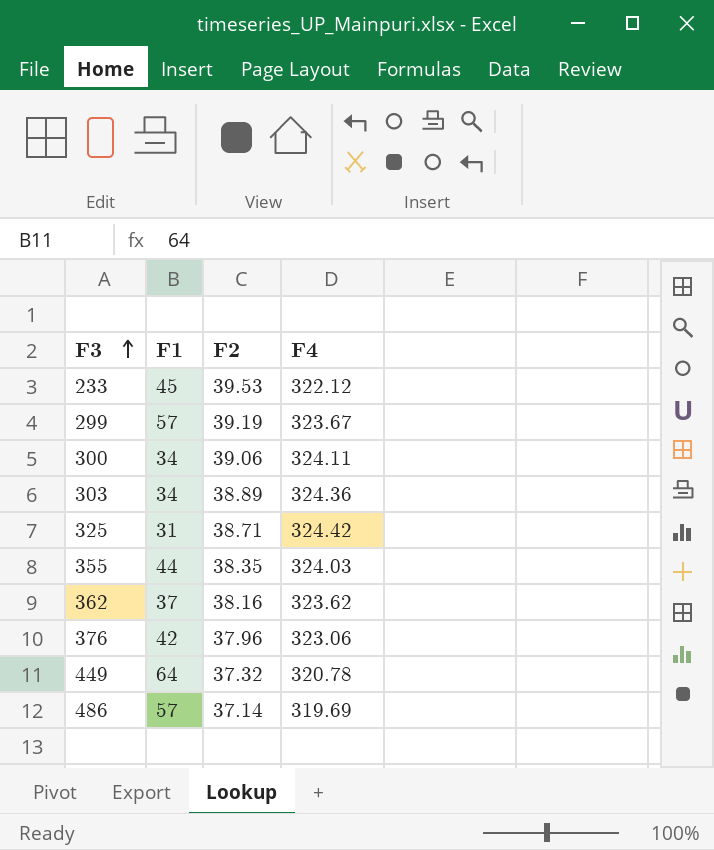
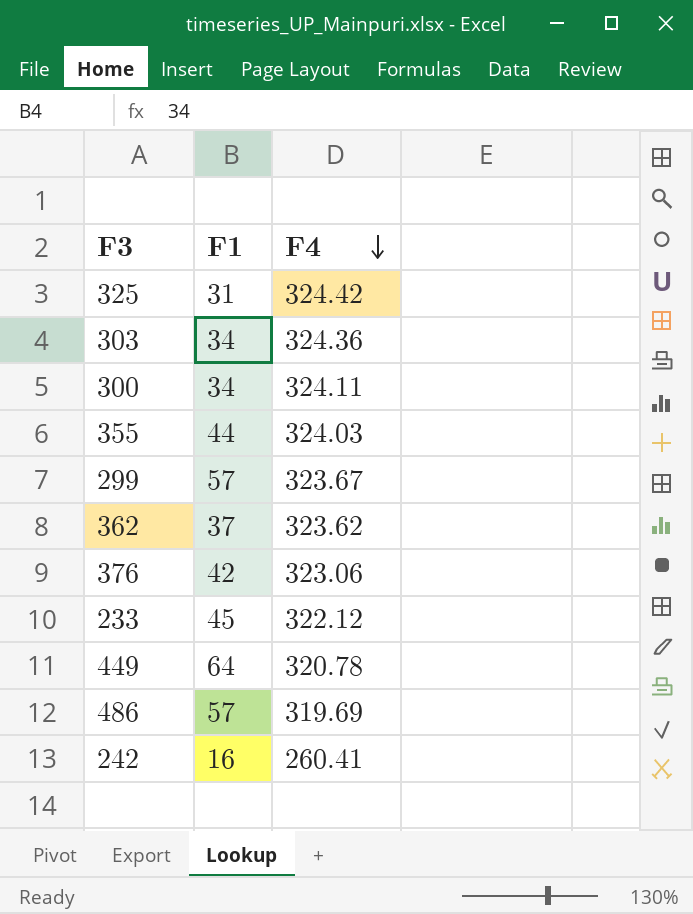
row order: F3 ascending -> F4 descending
column F2 | position: 3 -> none
row 242: none -> 16 | 260.41

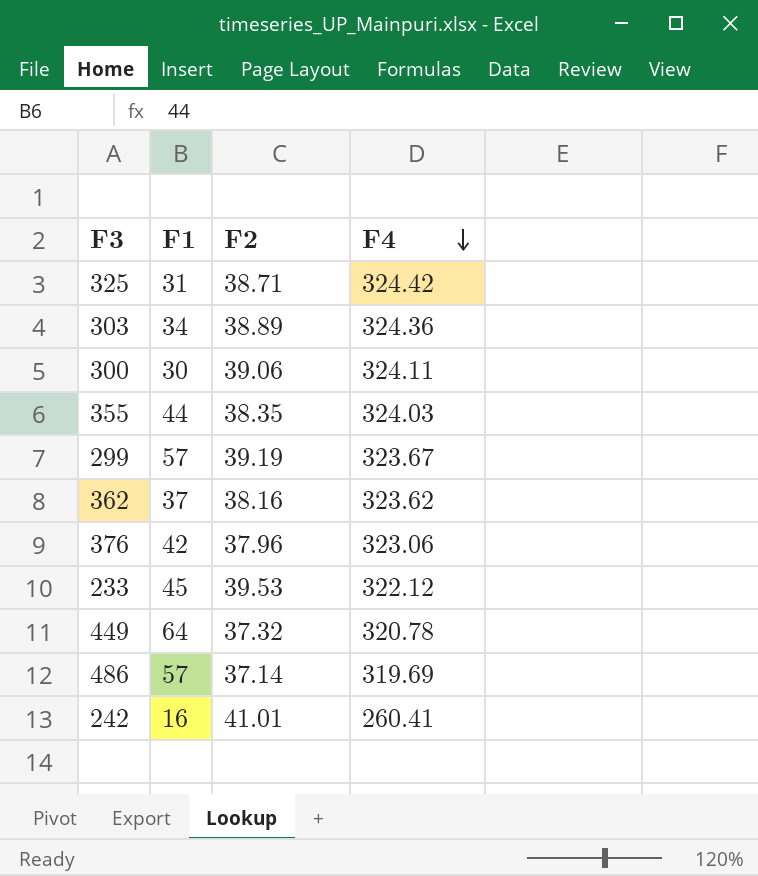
column F2 | position: none -> 3
300 | F1: 34 -> 30

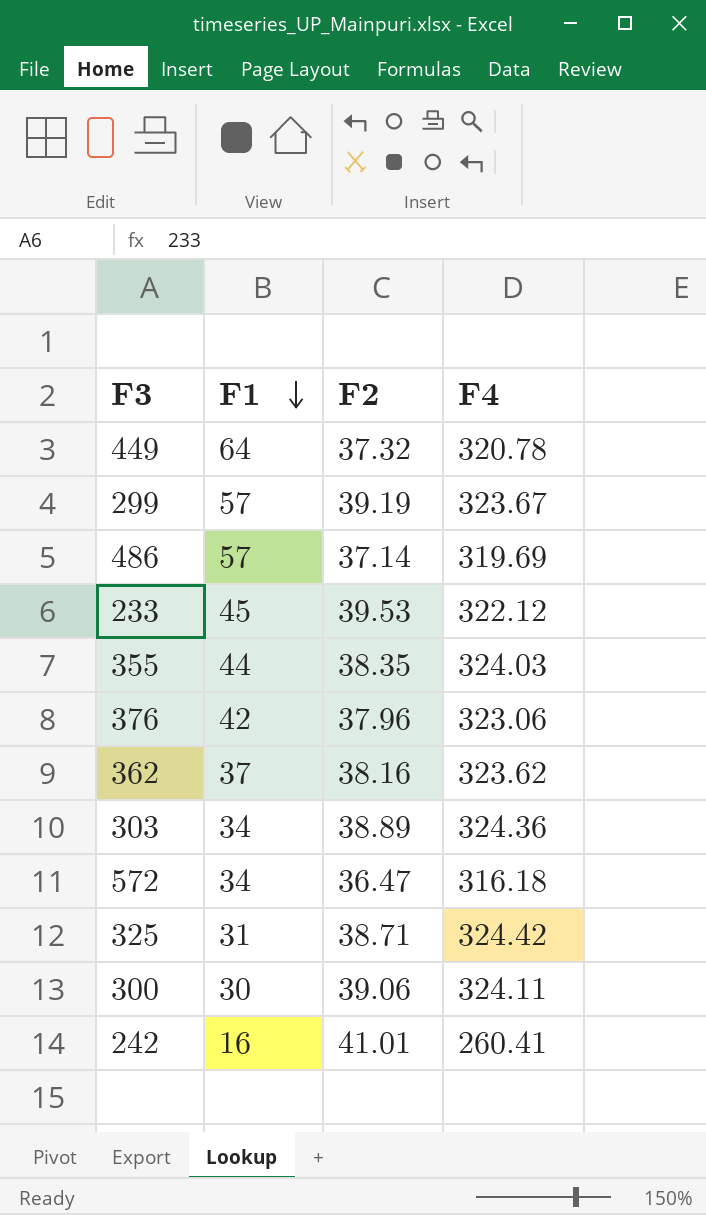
row order: F4 descending -> F1 descending
row 572: none -> 34 | 36.47 | 316.18

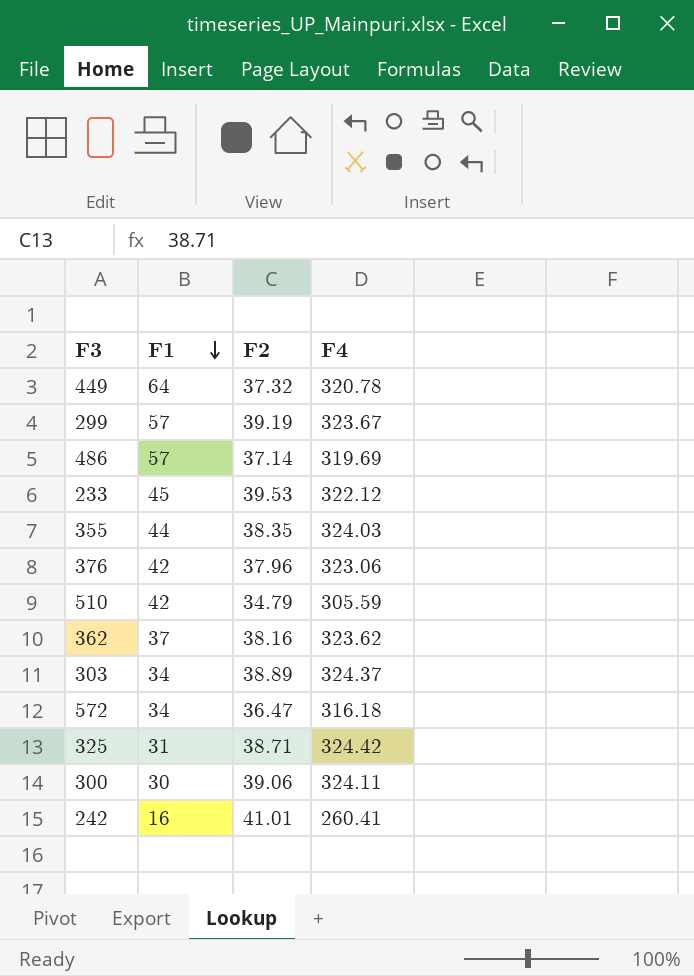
row 510: none -> 42 | 34.79 | 305.59
303 | F4: 324.36 -> 324.37

